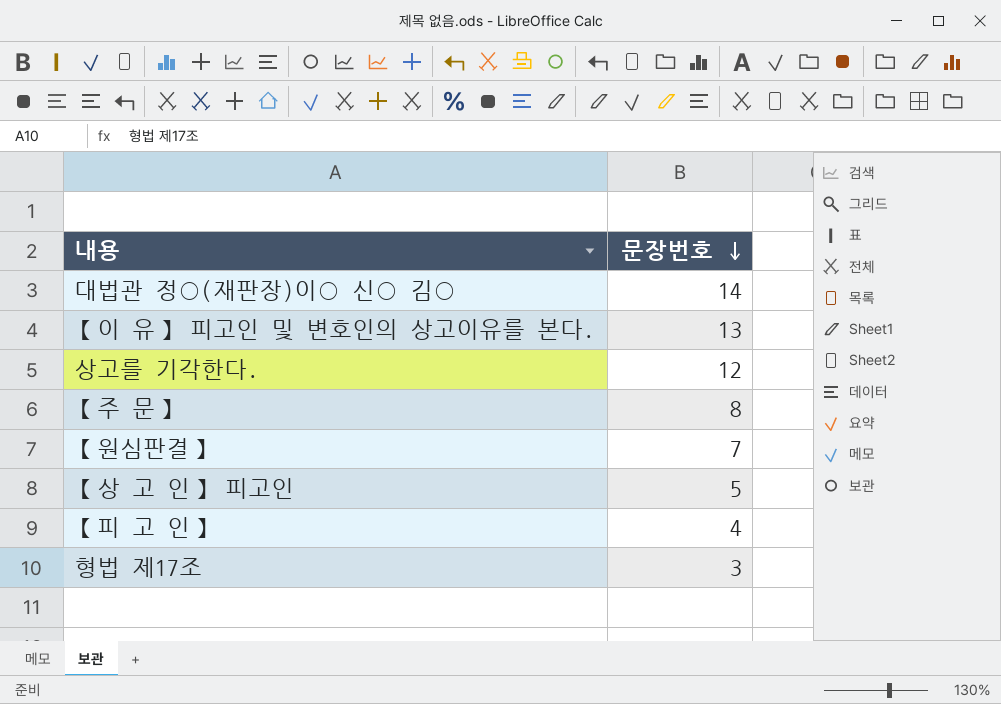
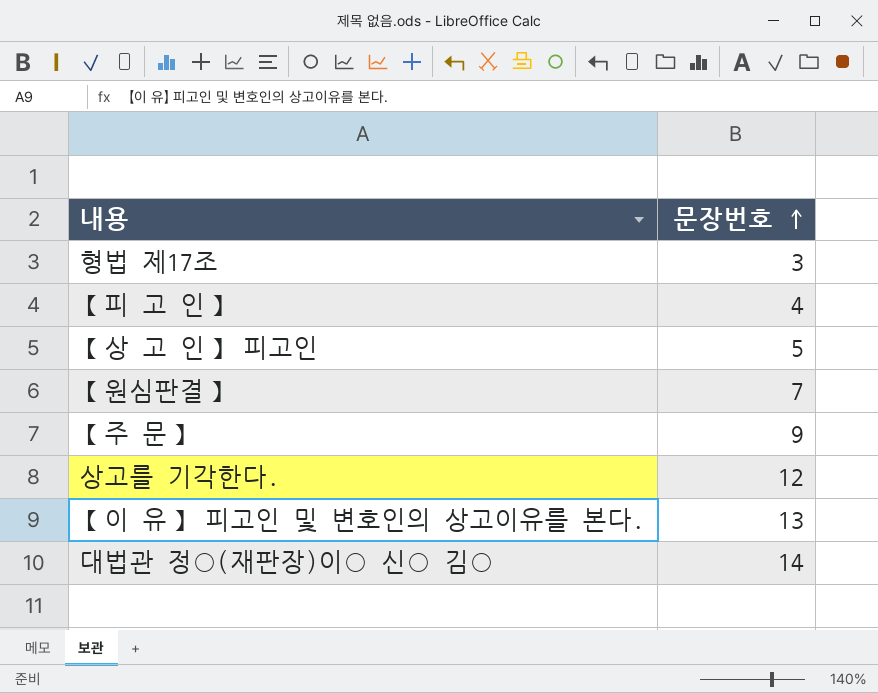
row order: 문장번호 descending -> 문장번호 ascending
【주 문】 | 문장번호: 8 -> 9

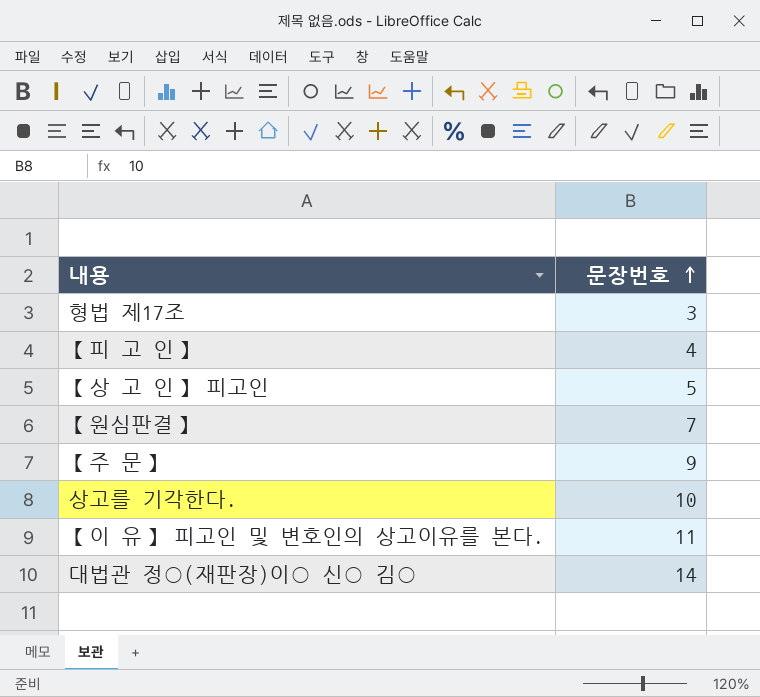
상고를 기각한다. | 문장번호: 12 -> 10
【이 유】 피고인 및 변호인의 상고이유를 본다. | 문장번호: 13 -> 11

